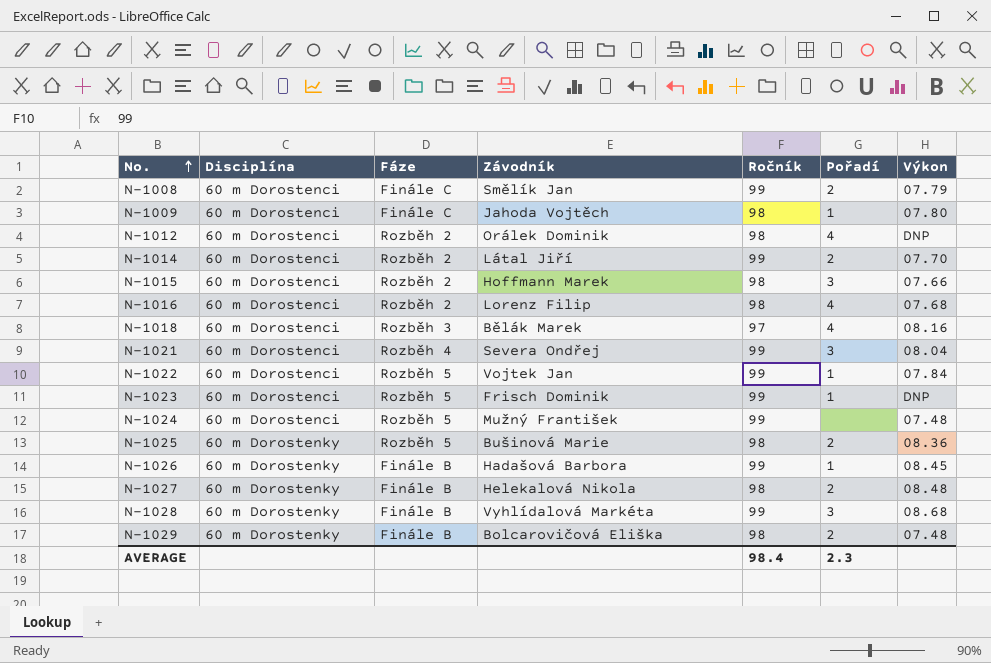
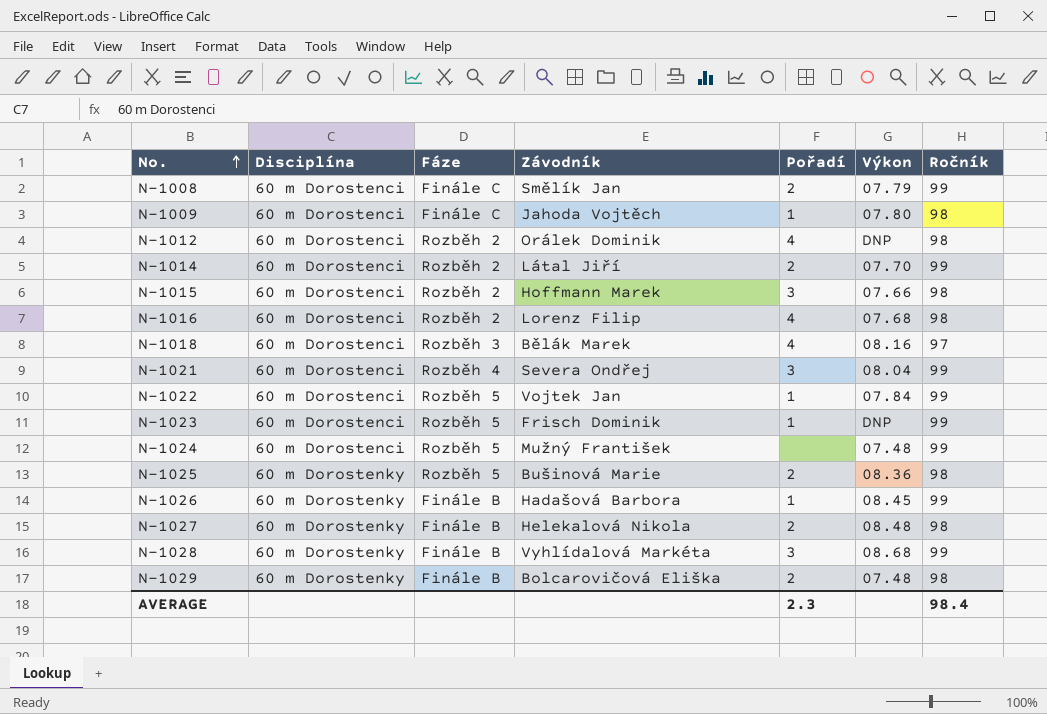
column Ročník | position: 5 -> 7

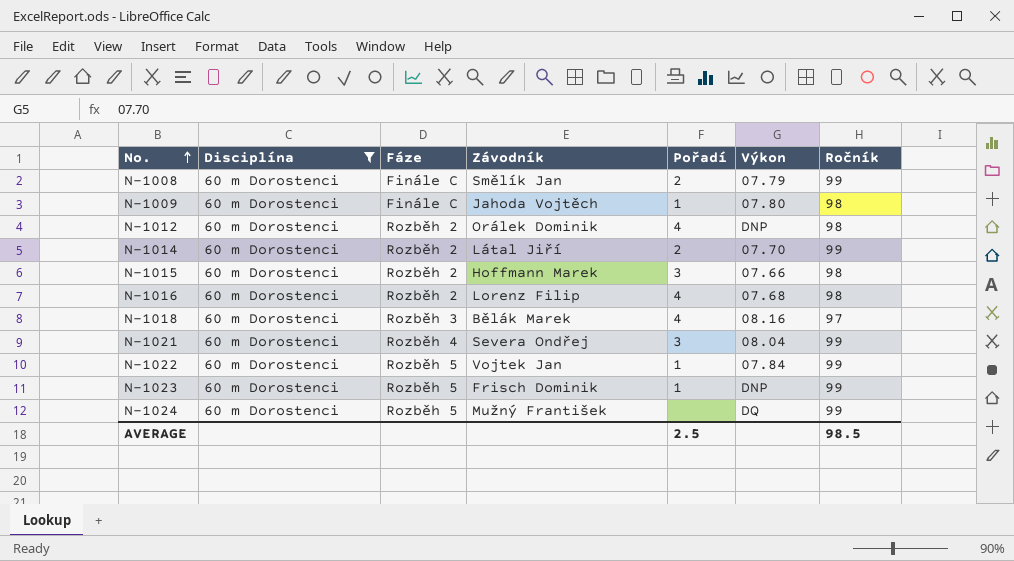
filter: none -> Disciplína = 60 m Dorostenci
N-1024 | Výkon: 07.48 -> DQ
AVERAGE | Pořadí: 2.3 -> 2.5
AVERAGE | Ročník: 98.4 -> 98.5

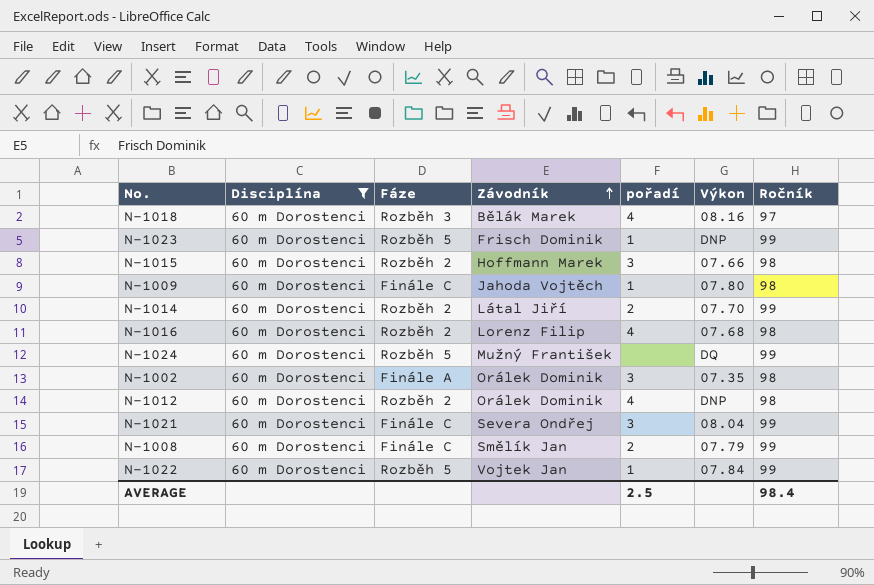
row order: No. ascending -> Závodník ascending
column name: Pořadí -> pořadí
row N-1002: none -> 60 m Dorostenci | Finále A | Orálek Dominik | 3 | 07.35 | 98
N-1021 | Fáze: Rozběh 4 -> Finále C
AVERAGE | Ročník: 98.5 -> 98.4

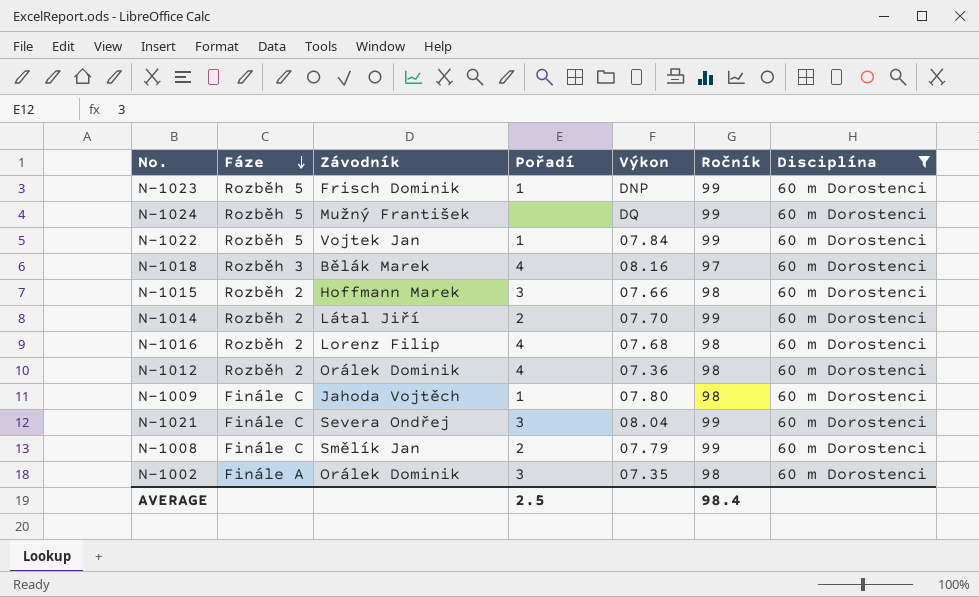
row order: Závodník ascending -> Fáze descending
column name: pořadí -> Pořadí
column Disciplína | position: 2 -> 7
N-1012 | Výkon: DNP -> 07.36

